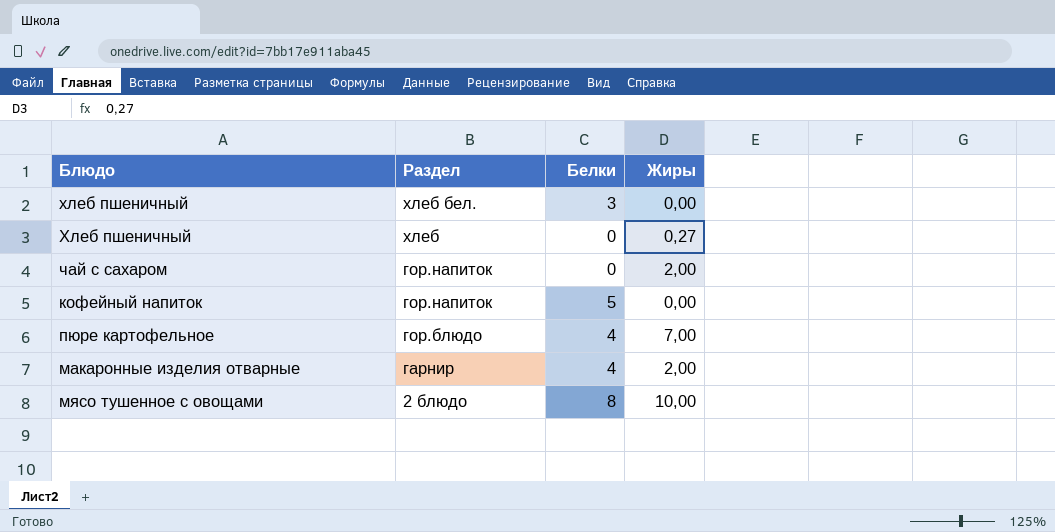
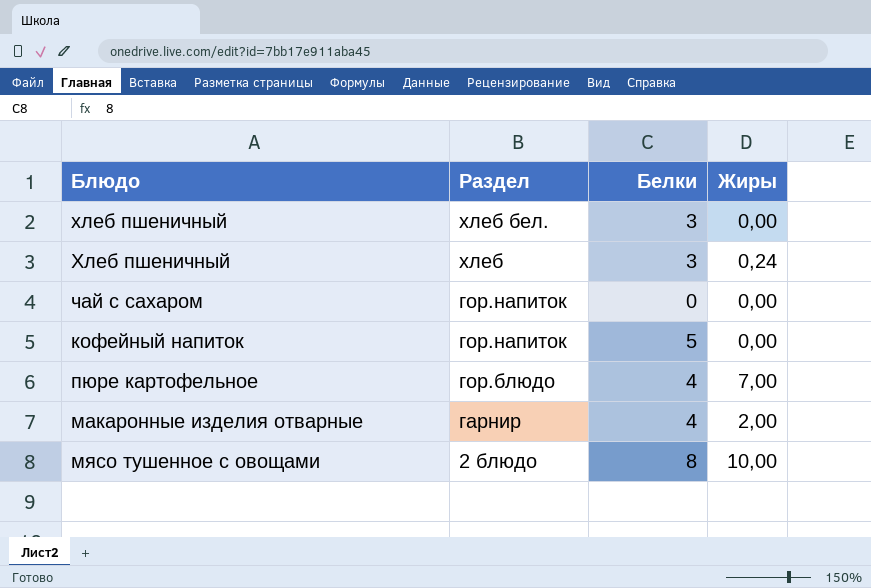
Хлеб пшеничный | Белки: 0 -> 3
Хлеб пшеничный | Жиры: 0,27 -> 0,24
чай с сахаром | Жиры: 2,00 -> 0,00

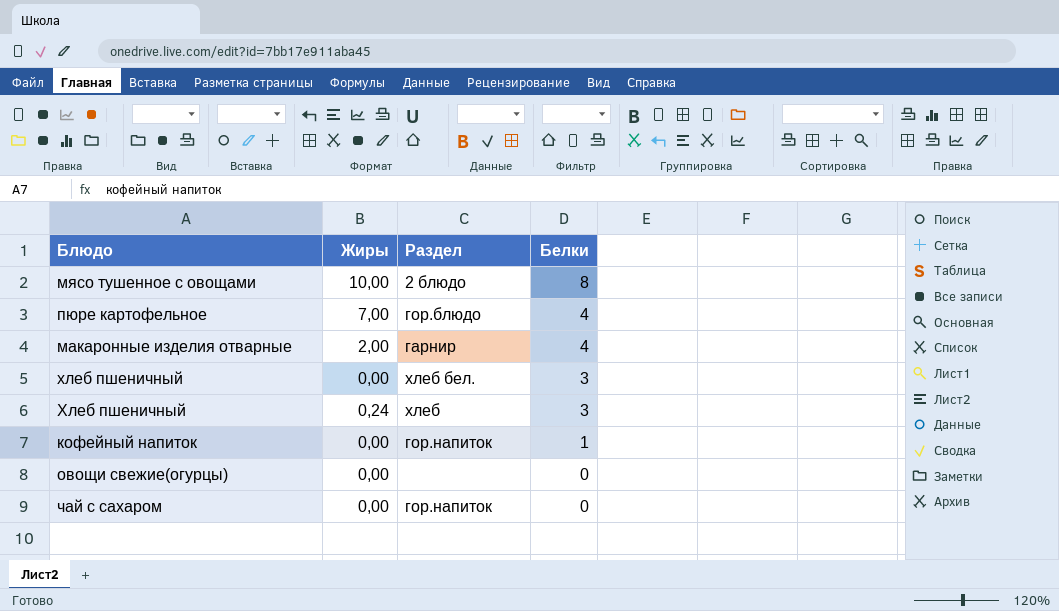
row order: Раздел descending -> Белки descending
column Жиры | position: 4 -> 2
кофейный напиток | Белки: 5 -> 1
row овощи свежие(огурцы): none -> 0,00 | none | 0

